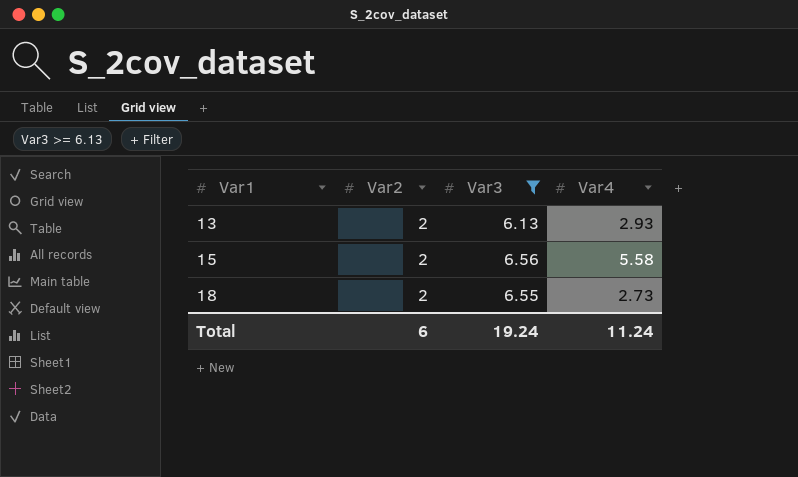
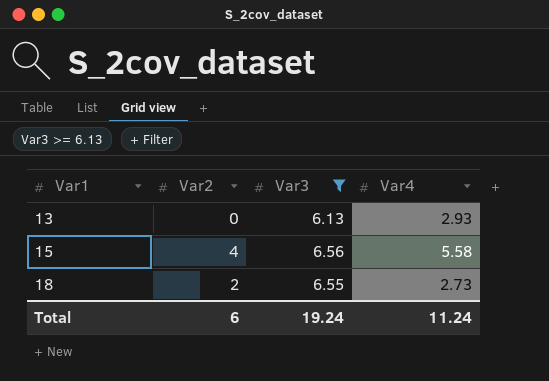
13 | Var2: 2 -> 0
15 | Var2: 2 -> 4

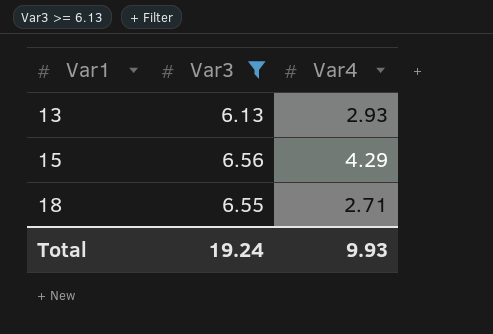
column Var2 | position: 2 -> none
15 | Var4: 5.58 -> 4.29
18 | Var4: 2.73 -> 2.71
Total | Var4: 11.24 -> 9.93

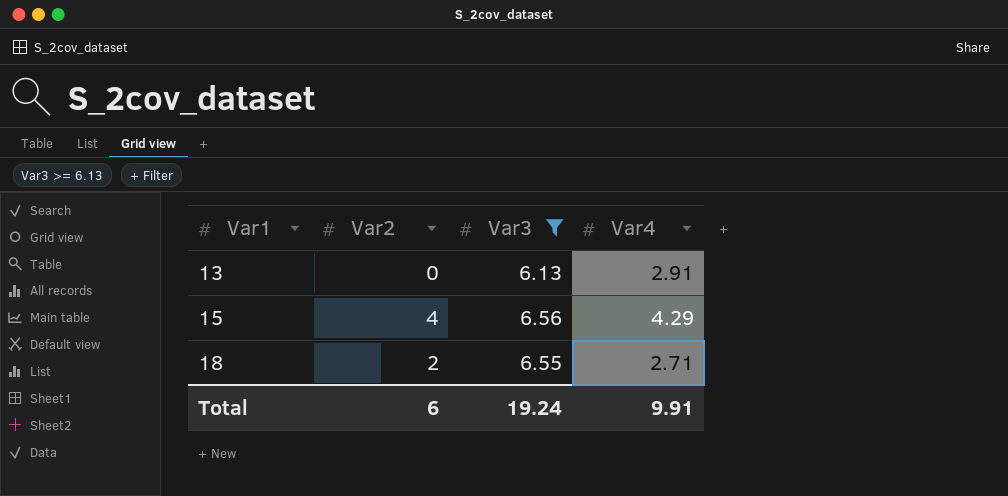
column Var2 | position: none -> 2
13 | Var4: 2.93 -> 2.91
Total | Var4: 9.93 -> 9.91

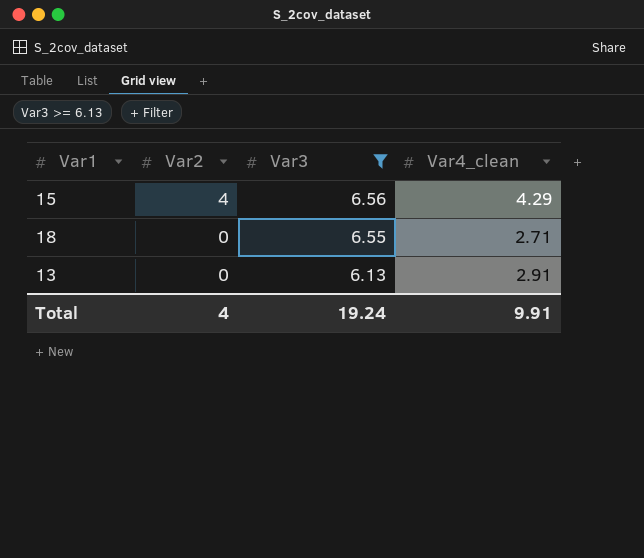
row order: Var1 ascending -> Var2 descending
column name: Var4 -> Var4_clean
18 | Var2: 2 -> 0
Total | Var2: 6 -> 4

